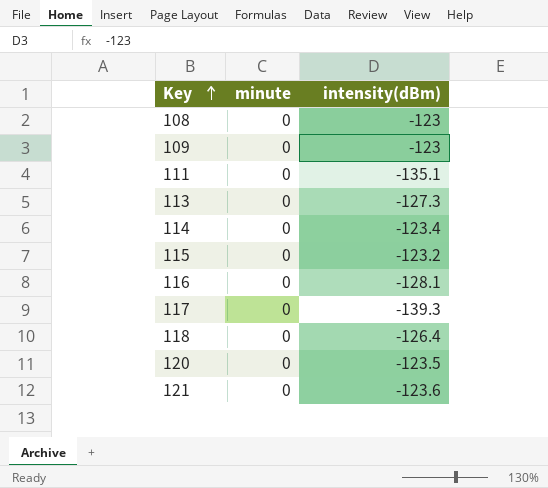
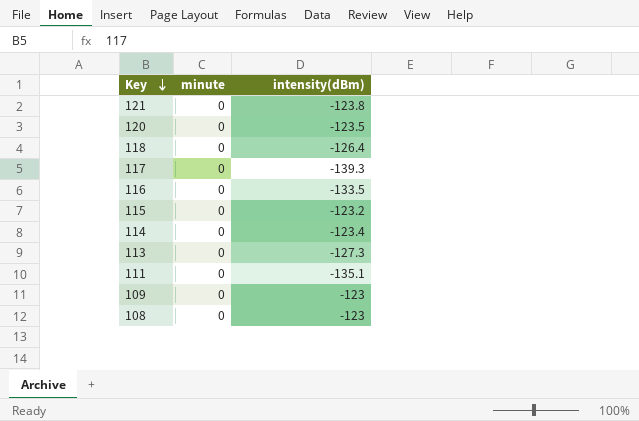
row order: Key ascending -> Key descending
121 | intensity(dBm): -123.6 -> -123.8
116 | intensity(dBm): -128.1 -> -133.5

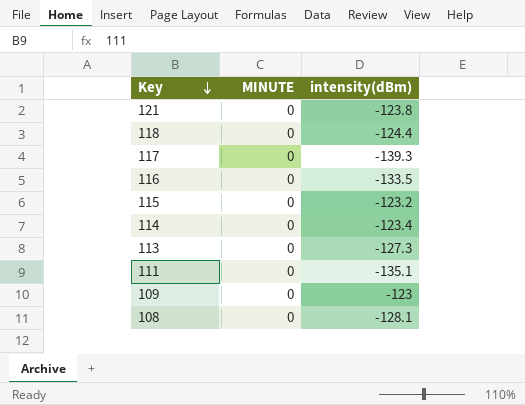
column name: minute -> MINUTE
row 120: 0 | -123.5 -> none
118 | intensity(dBm): -126.4 -> -124.4
108 | intensity(dBm): -123 -> -128.1

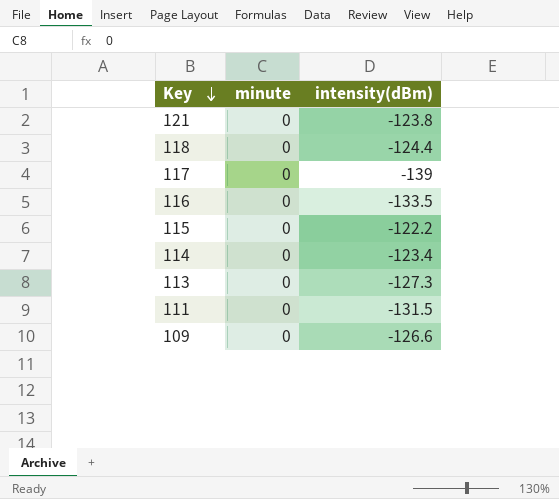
column name: MINUTE -> minute
row 108: 0 | -128.1 -> none
117 | intensity(dBm): -139.3 -> -139
115 | intensity(dBm): -123.2 -> -122.2
111 | intensity(dBm): -135.1 -> -131.5
109 | intensity(dBm): -123 -> -126.6

